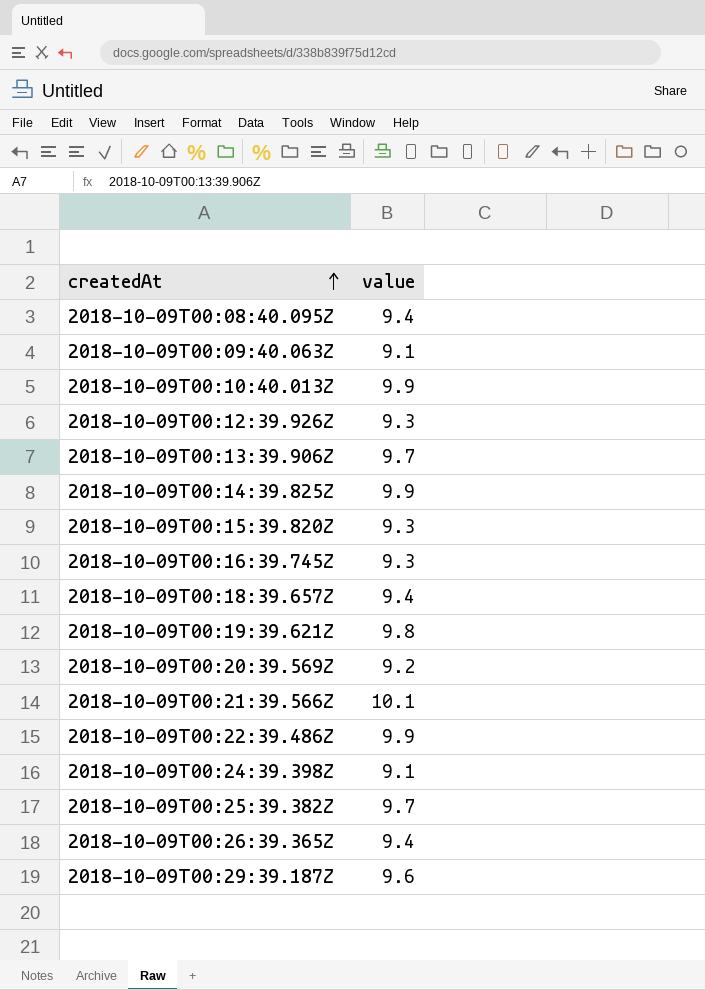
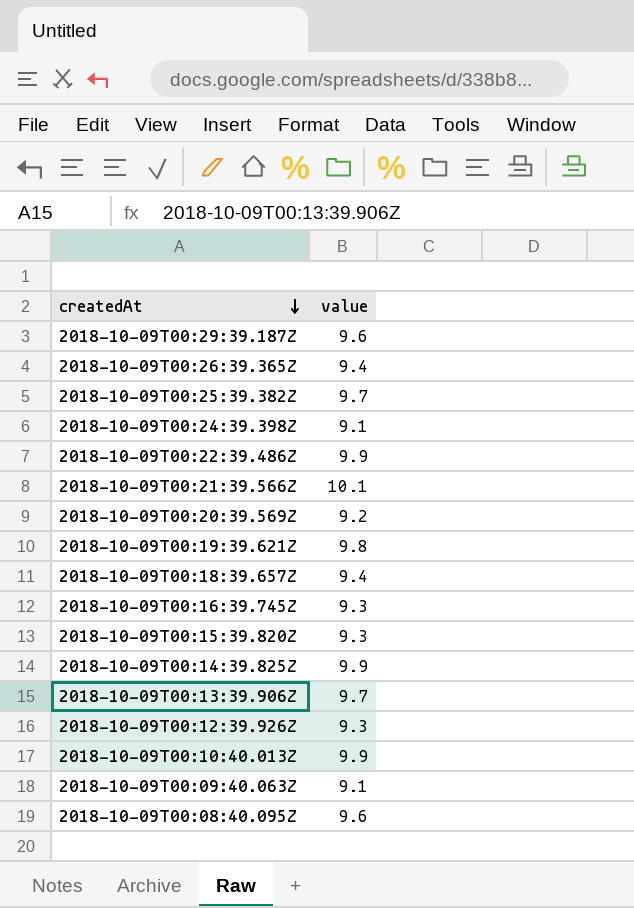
row order: createdAt ascending -> createdAt descending
2018-10-09T00:08:40.095Z | value: 9.4 -> 9.6

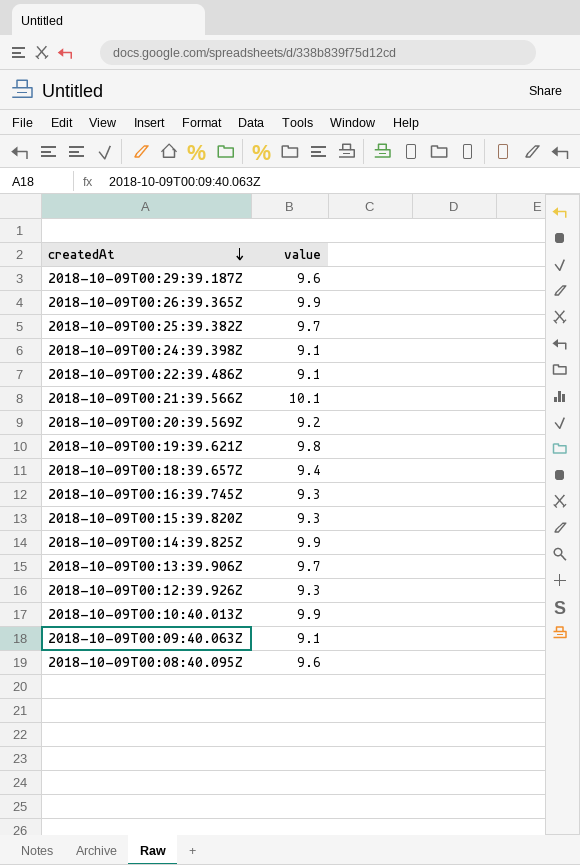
2018-10-09T00:26:39.365Z | value: 9.4 -> 9.9
2018-10-09T00:22:39.486Z | value: 9.9 -> 9.1

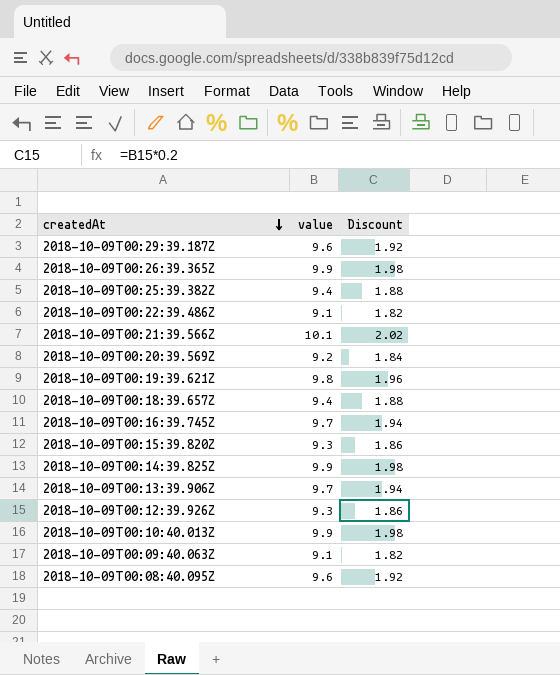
column Discount | formula: none -> [value] * 0.2
row 2018-10-09T00:24:39.398Z: 9.1 -> none
2018-10-09T00:25:39.382Z | value: 9.7 -> 9.4
2018-10-09T00:16:39.745Z | value: 9.3 -> 9.7

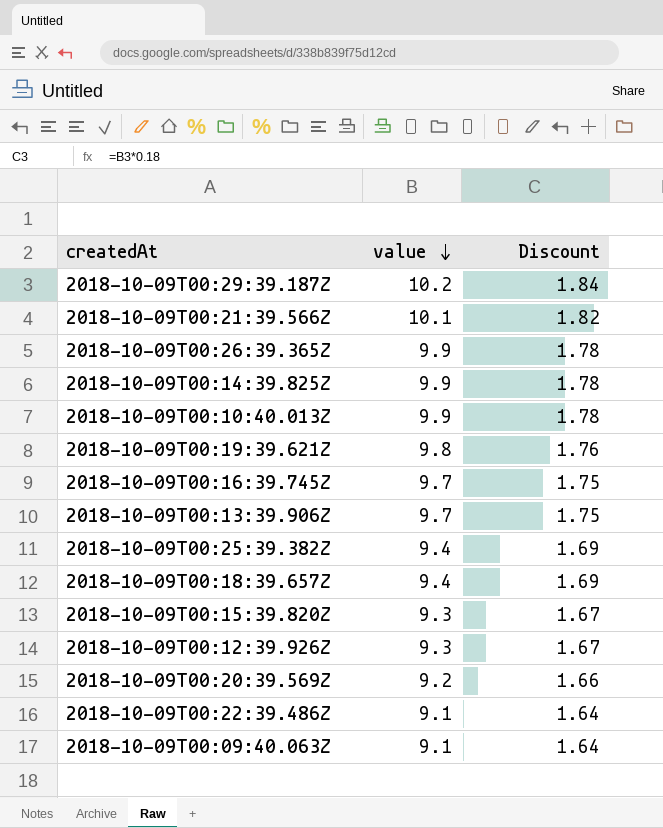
row order: createdAt descending -> value descending
column Discount | formula: [value] * 0.2 -> [value] * 0.18
row 2018-10-09T00:08:40.095Z: 9.6 | 1.92 -> none
2018-10-09T00:29:39.187Z | value: 9.6 -> 10.2

